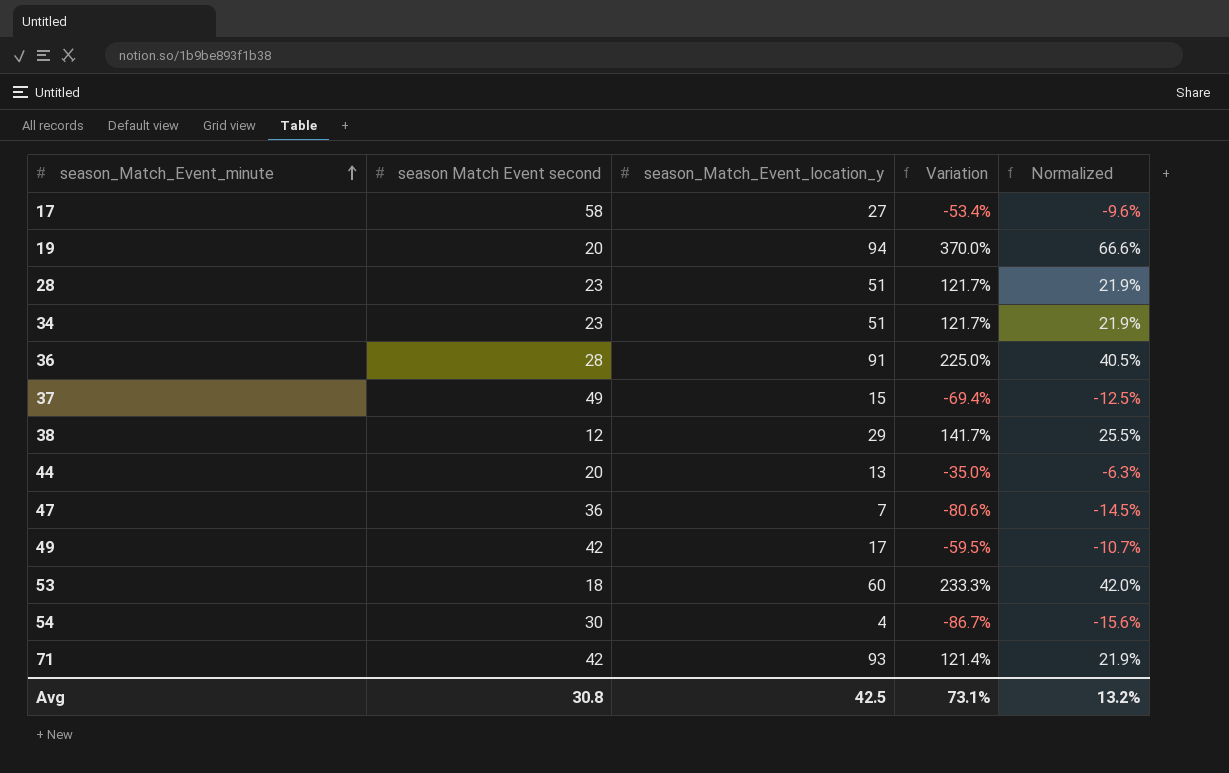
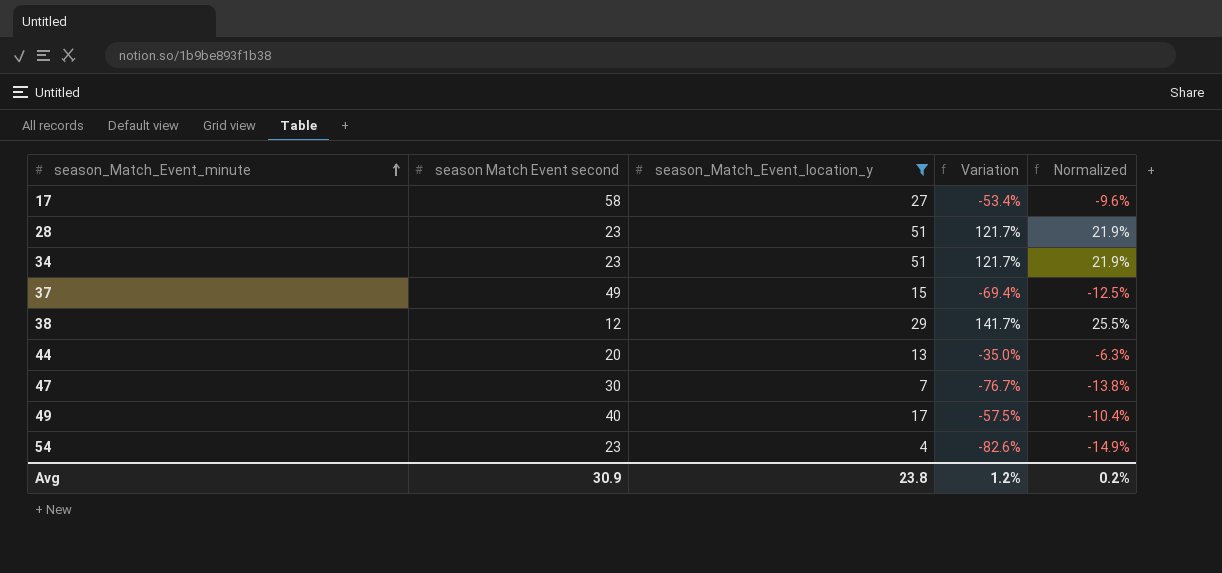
filter: none -> season_Match_Event_location_y <= 51
47 | season Match Event second: 36 -> 30
47 | Variation: -80.6% -> -76.7%
47 | Normalized: -14.5% -> -13.8%
49 | season Match Event second: 42 -> 40
49 | Variation: -59.5% -> -57.5%
49 | Normalized: -10.7% -> -10.4%
54 | season Match Event second: 30 -> 23
54 | Variation: -86.7% -> -82.6%
54 | Normalized: -15.6% -> -14.9%
Avg | season Match Event second: 30.8 -> 30.9
Avg | season_Match_Event_location_y: 42.5 -> 23.8
Avg | Variation: 73.1% -> 1.2%
Avg | Normalized: 13.2% -> 0.2%

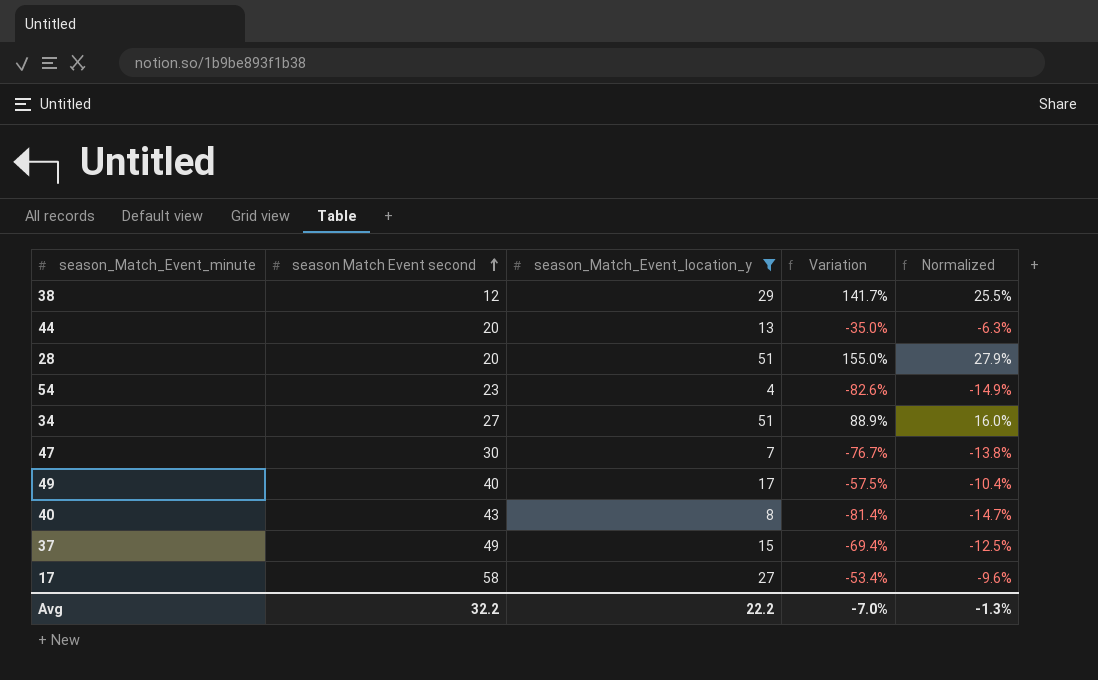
row order: season_Match_Event_minute ascending -> season Match Event second ascending
28 | season Match Event second: 23 -> 20
28 | Variation: 121.7% -> 155.0%
28 | Normalized: 21.9% -> 27.9%
34 | season Match Event second: 23 -> 27
34 | Variation: 121.7% -> 88.9%
34 | Normalized: 21.9% -> 16.0%
row 40: none -> 43 | 8 | -81.4% | -14.7%
Avg | season Match Event second: 30.9 -> 32.2
Avg | season_Match_Event_location_y: 23.8 -> 22.2
Avg | Variation: 1.2% -> -7.0%
Avg | Normalized: 0.2% -> -1.3%

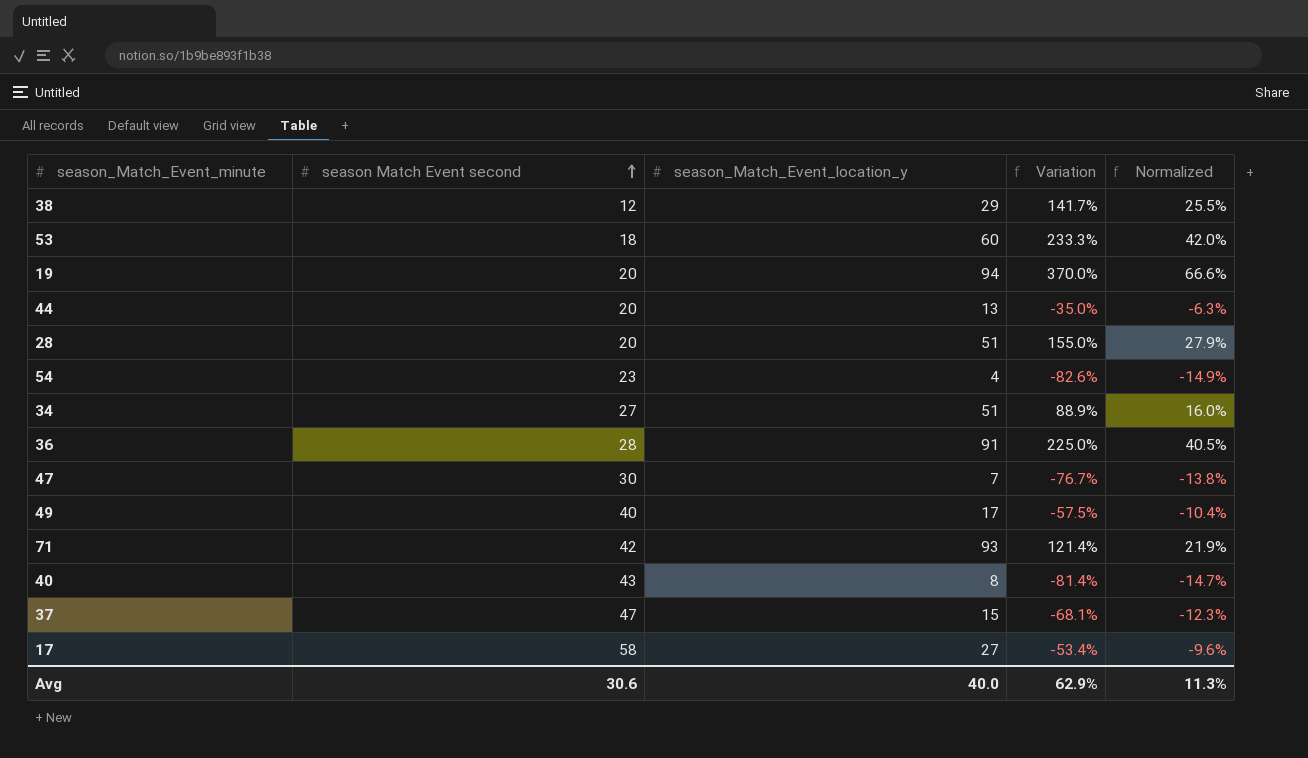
filter: season_Match_Event_location_y <= 51 -> none
37 | season Match Event second: 49 -> 47
37 | Variation: -69.4% -> -68.1%
37 | Normalized: -12.5% -> -12.3%
Avg | season Match Event second: 32.2 -> 30.6
Avg | season_Match_Event_location_y: 22.2 -> 40.0
Avg | Variation: -7.0% -> 62.9%
Avg | Normalized: -1.3% -> 11.3%

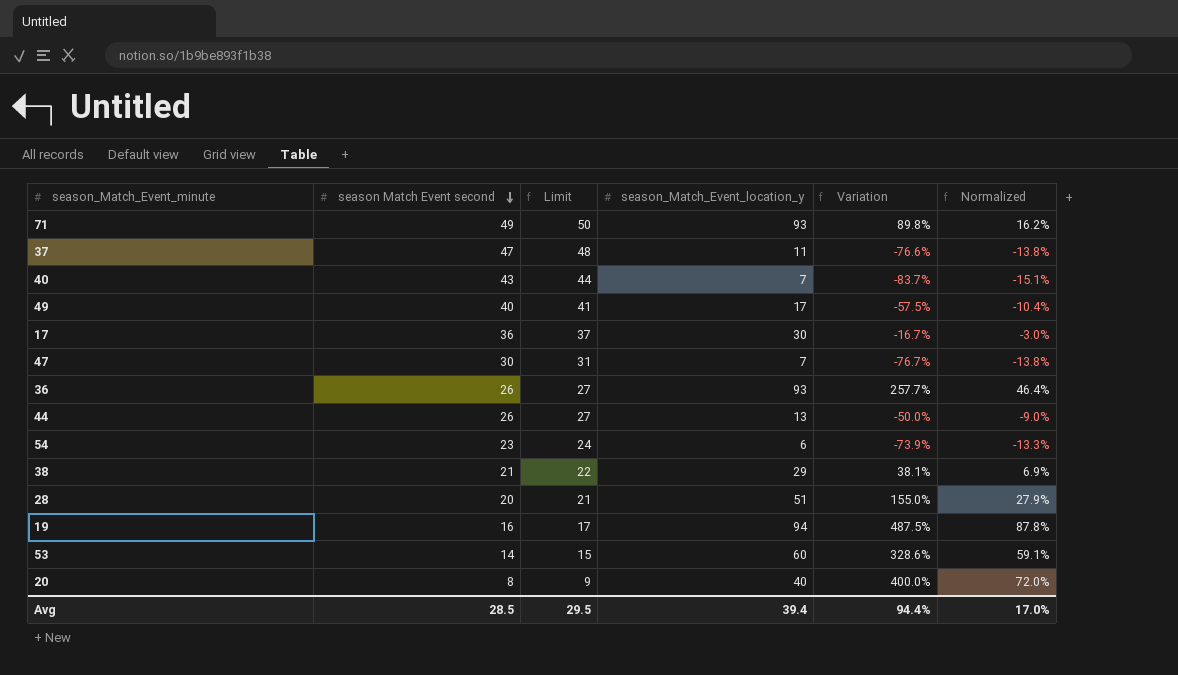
row order: season Match Event second ascending -> season Match Event second descending
column Limit | formula: none -> [season Match Event second] + 1
row 34: 27 | 51 | 88.9% | 16.0% -> none
71 | season Match Event second: 42 -> 49
71 | Variation: 121.4% -> 89.8%
71 | Normalized: 21.9% -> 16.2%
37 | season_Match_Event_location_y: 15 -> 11
37 | Variation: -68.1% -> -76.6%
37 | Normalized: -12.3% -> -13.8%
40 | season_Match_Event_location_y: 8 -> 7
40 | Variation: -81.4% -> -83.7%
40 | Normalized: -14.7% -> -15.1%
17 | season Match Event second: 58 -> 36
17 | season_Match_Event_location_y: 27 -> 30
17 | Variation: -53.4% -> -16.7%
17 | Normalized: -9.6% -> -3.0%
36 | season Match Event second: 28 -> 26
36 | season_Match_Event_location_y: 91 -> 93
36 | Variation: 225.0% -> 257.7%
36 | Normalized: 40.5% -> 46.4%
44 | season Match Event second: 20 -> 26
44 | Variation: -35.0% -> -50.0%
44 | Normalized: -6.3% -> -9.0%
54 | season_Match_Event_location_y: 4 -> 6
54 | Variation: -82.6% -> -73.9%
54 | Normalized: -14.9% -> -13.3%
38 | season Match Event second: 12 -> 21
38 | Variation: 141.7% -> 38.1%
38 | Normalized: 25.5% -> 6.9%
19 | season Match Event second: 20 -> 16
19 | Variation: 370.0% -> 487.5%
19 | Normalized: 66.6% -> 87.8%
53 | season Match Event second: 18 -> 14
53 | Variation: 233.3% -> 328.6%
53 | Normalized: 42.0% -> 59.1%
row 20: none -> 8 | 9 | 40 | 400.0% | 72.0%
Avg | season Match Event second: 30.6 -> 28.5
Avg | season_Match_Event_location_y: 40.0 -> 39.4
Avg | Variation: 62.9% -> 94.4%
Avg | Normalized: 11.3% -> 17.0%

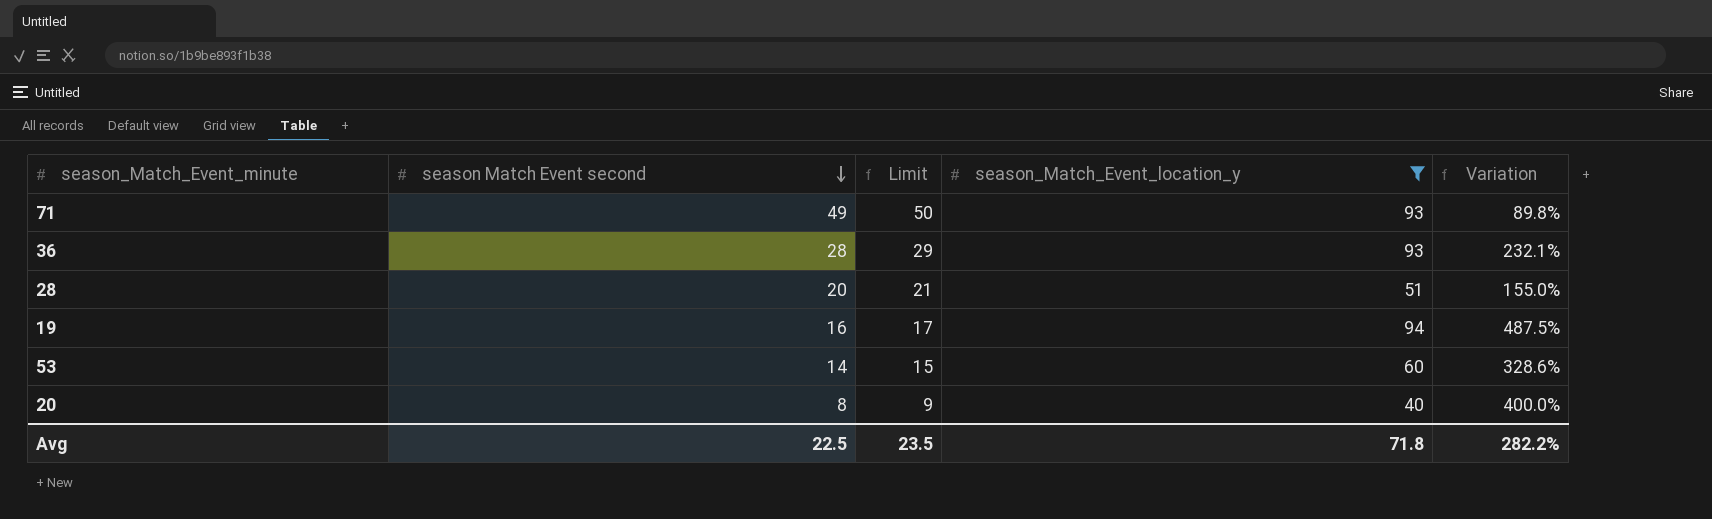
filter: none -> season_Match_Event_location_y >= 40
column Normalized | formula: [Variation] * 0.18 -> none
36 | season Match Event second: 26 -> 28
36 | Limit: 27 -> 29
36 | Variation: 257.7% -> 232.1%
Avg | season Match Event second: 28.5 -> 22.5
Avg | Limit: 29.5 -> 23.5
Avg | season_Match_Event_location_y: 39.4 -> 71.8
Avg | Variation: 94.4% -> 282.2%

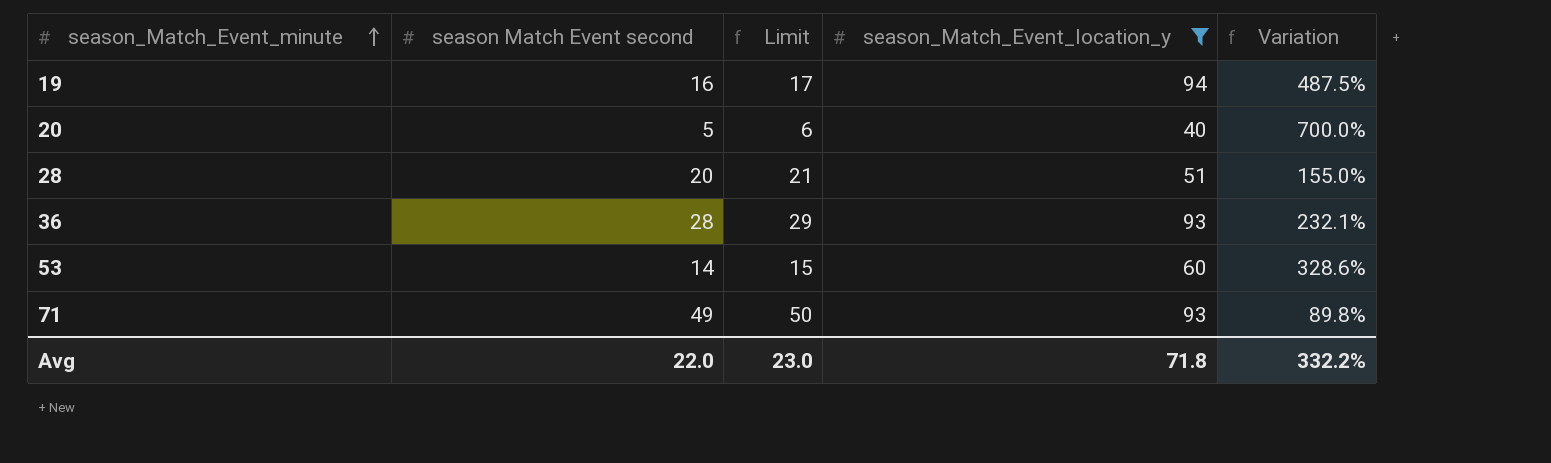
row order: season Match Event second descending -> season_Match_Event_minute ascending
20 | season Match Event second: 8 -> 5
20 | Limit: 9 -> 6
20 | Variation: 400.0% -> 700.0%
Avg | season Match Event second: 22.5 -> 22.0
Avg | Limit: 23.5 -> 23.0
Avg | Variation: 282.2% -> 332.2%

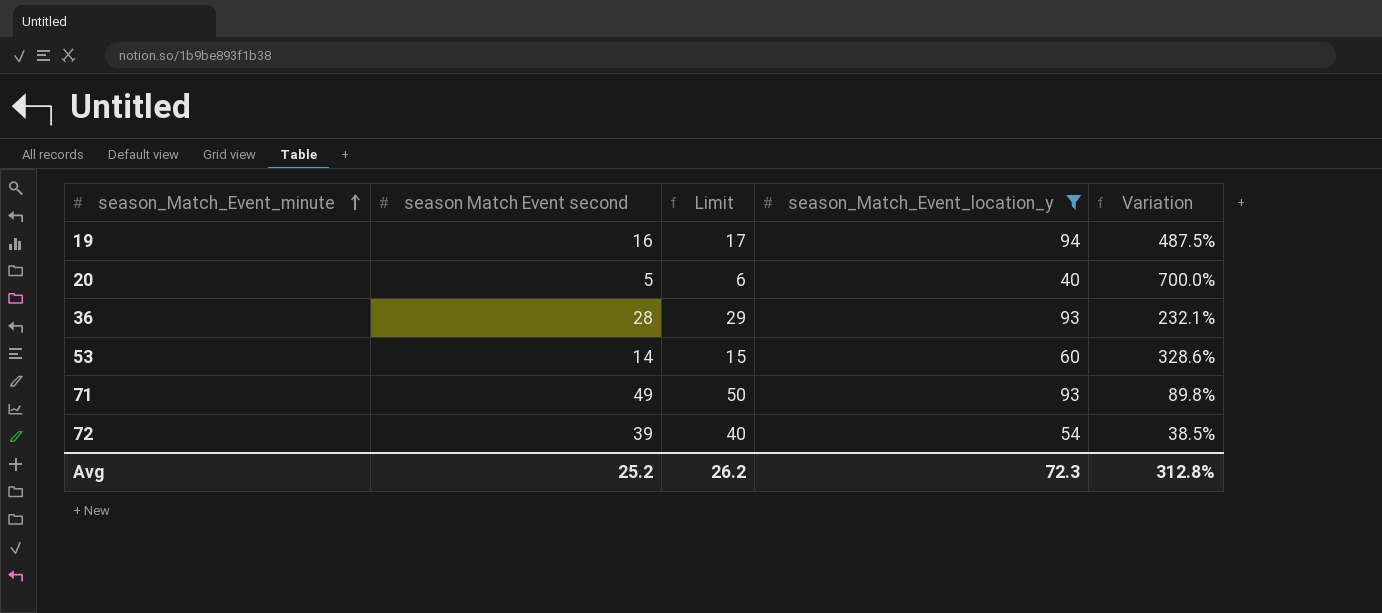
row 28: 20 | 21 | 51 | 155.0% -> none
row 72: none -> 39 | 40 | 54 | 38.5%
Avg | season Match Event second: 22.0 -> 25.2
Avg | Limit: 23.0 -> 26.2
Avg | season_Match_Event_location_y: 71.8 -> 72.3
Avg | Variation: 332.2% -> 312.8%

